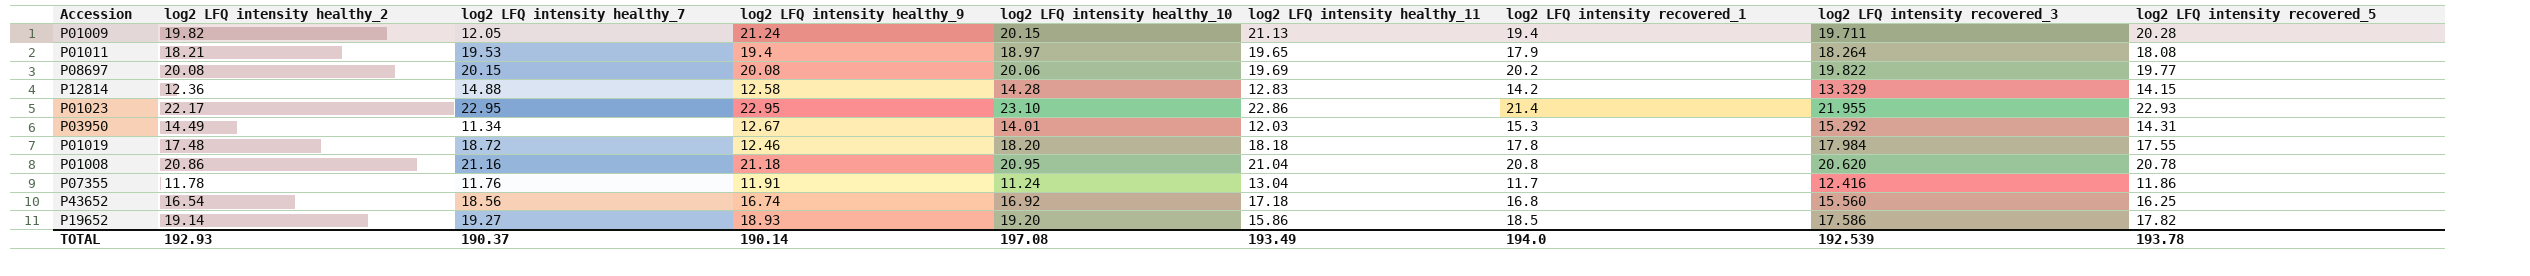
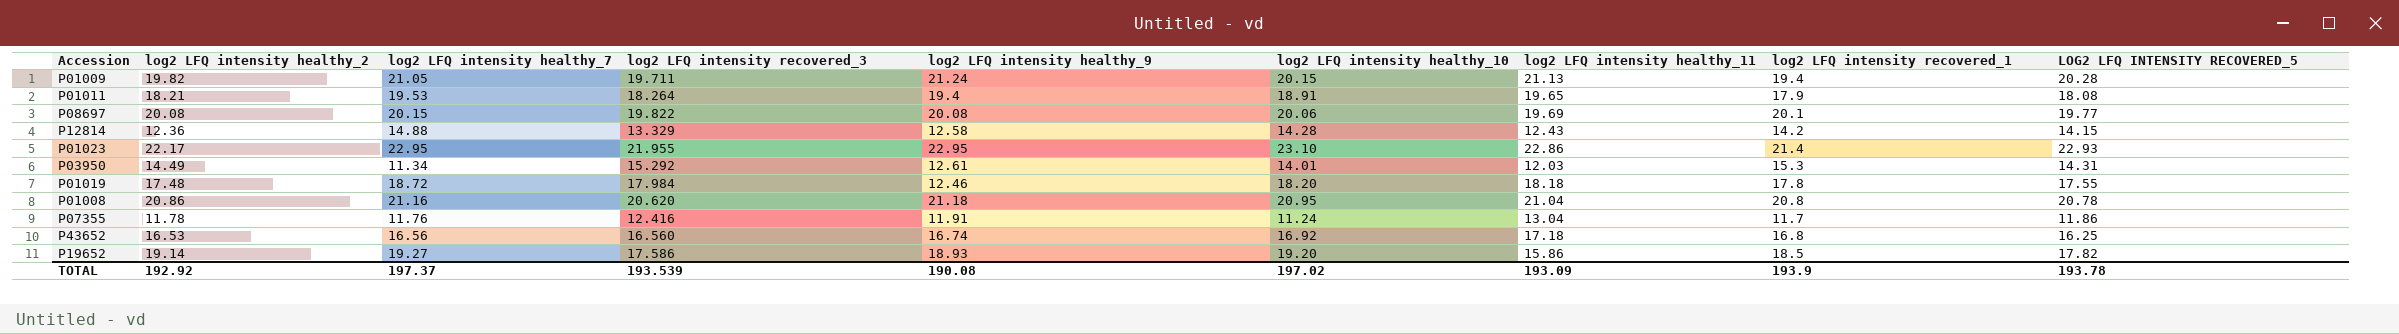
column log2 LFQ intensity recovered_3 | position: 8 -> 4
column name: log2 LFQ intensity recovered_5 -> LOG2 LFQ INTENSITY RECOVERED_5
P01009 | log2 LFQ intensity healthy_7: 12.05 -> 21.05
P01011 | log2 LFQ intensity healthy_10: 18.97 -> 18.91
P08697 | log2 LFQ intensity recovered_1: 20.2 -> 20.1
P12814 | log2 LFQ intensity healthy_11: 12.83 -> 12.43
P03950 | log2 LFQ intensity healthy_9: 12.67 -> 12.61
P43652 | log2 LFQ intensity healthy_2: 16.54 -> 16.53
P43652 | log2 LFQ intensity healthy_7: 18.56 -> 16.56
P43652 | log2 LFQ intensity recovered_3: 15.560 -> 16.560
TOTAL | log2 LFQ intensity healthy_2: 192.93 -> 192.92
TOTAL | log2 LFQ intensity healthy_7: 190.37 -> 197.37
TOTAL | log2 LFQ intensity recovered_3: 192.539 -> 193.539
TOTAL | log2 LFQ intensity healthy_9: 190.14 -> 190.08
TOTAL | log2 LFQ intensity healthy_10: 197.08 -> 197.02
TOTAL | log2 LFQ intensity healthy_11: 193.49 -> 193.09
TOTAL | log2 LFQ intensity recovered_1: 194.0 -> 193.9

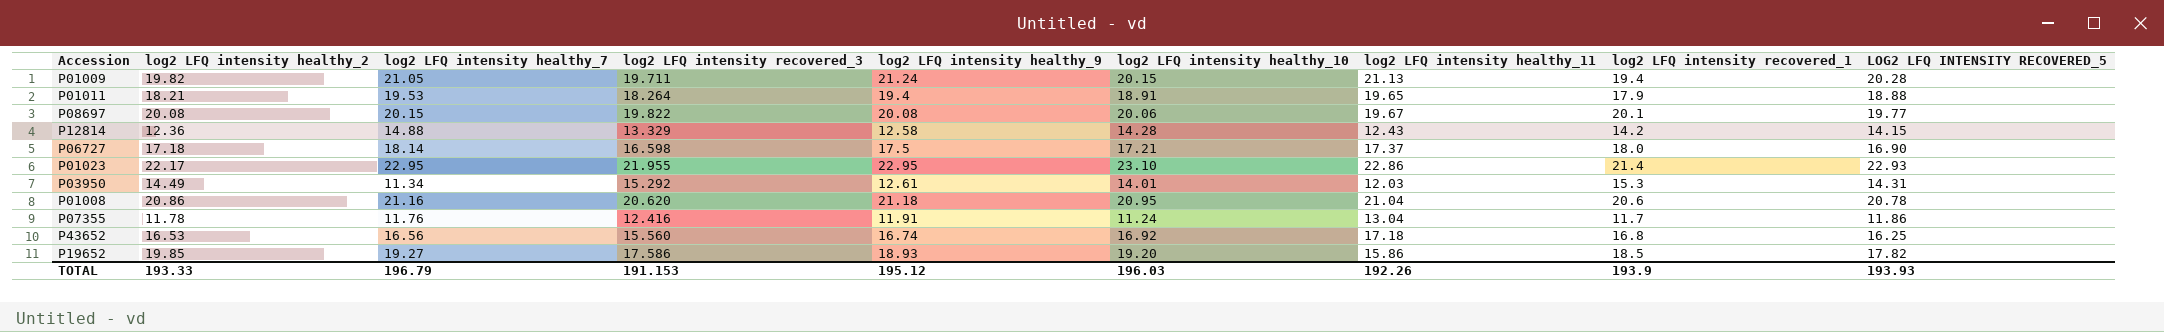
row P01019: 17.48 | 18.72 | 17.984 | 12.46 | 18.20 | 18.18 | 17.8 | 17.55 -> none
P01011 | LOG2 LFQ INTENSITY RECOVERED_5: 18.08 -> 18.88
P08697 | log2 LFQ intensity healthy_11: 19.69 -> 19.67
row P06727: none -> 17.18 | 18.14 | 16.598 | 17.5 | 17.21 | 17.37 | 18.0 | 16.90
P01008 | log2 LFQ intensity recovered_1: 20.8 -> 20.6
P43652 | log2 LFQ intensity recovered_3: 16.560 -> 15.560
P19652 | log2 LFQ intensity healthy_2: 19.14 -> 19.85
TOTAL | log2 LFQ intensity healthy_2: 192.92 -> 193.33
TOTAL | log2 LFQ intensity healthy_7: 197.37 -> 196.79
TOTAL | log2 LFQ intensity recovered_3: 193.539 -> 191.153
TOTAL | log2 LFQ intensity healthy_9: 190.08 -> 195.12
TOTAL | log2 LFQ intensity healthy_10: 197.02 -> 196.03
TOTAL | log2 LFQ intensity healthy_11: 193.09 -> 192.26
TOTAL | LOG2 LFQ INTENSITY RECOVERED_5: 193.78 -> 193.93

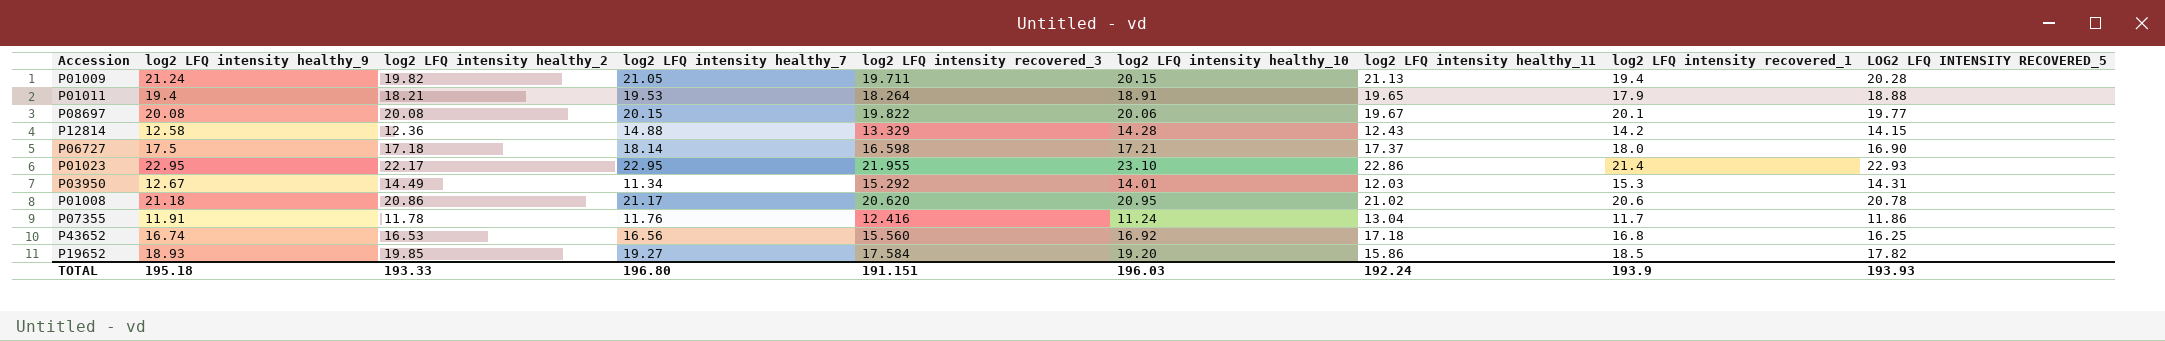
column log2 LFQ intensity healthy_9 | position: 5 -> 2
P03950 | log2 LFQ intensity healthy_9: 12.61 -> 12.67
P01008 | log2 LFQ intensity healthy_7: 21.16 -> 21.17
P01008 | log2 LFQ intensity healthy_11: 21.04 -> 21.02
P19652 | log2 LFQ intensity recovered_3: 17.586 -> 17.584
TOTAL | log2 LFQ intensity healthy_9: 195.12 -> 195.18
TOTAL | log2 LFQ intensity healthy_7: 196.79 -> 196.80
TOTAL | log2 LFQ intensity recovered_3: 191.153 -> 191.151
TOTAL | log2 LFQ intensity healthy_11: 192.26 -> 192.24

